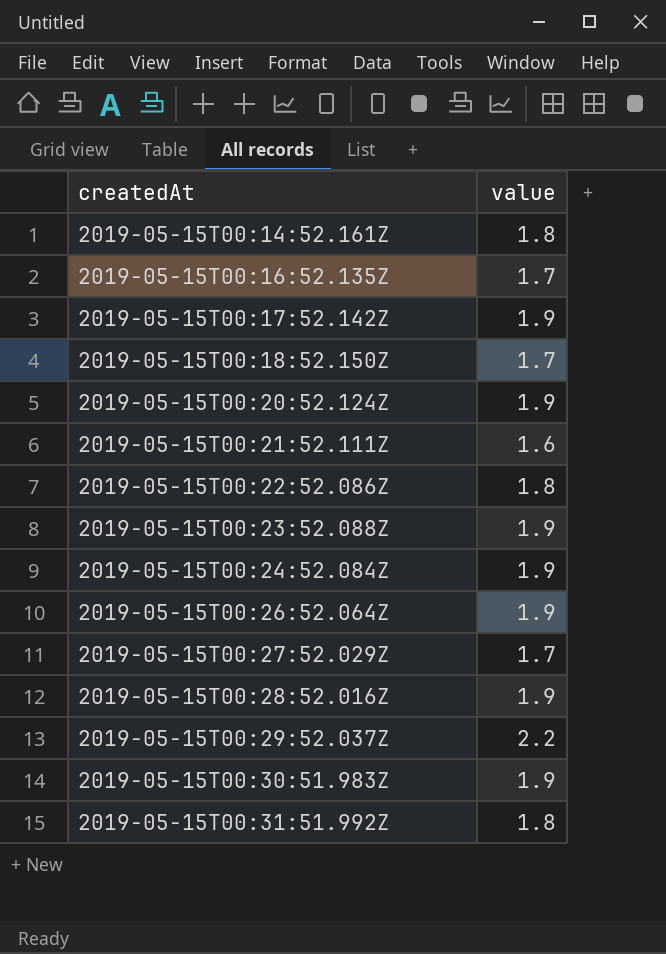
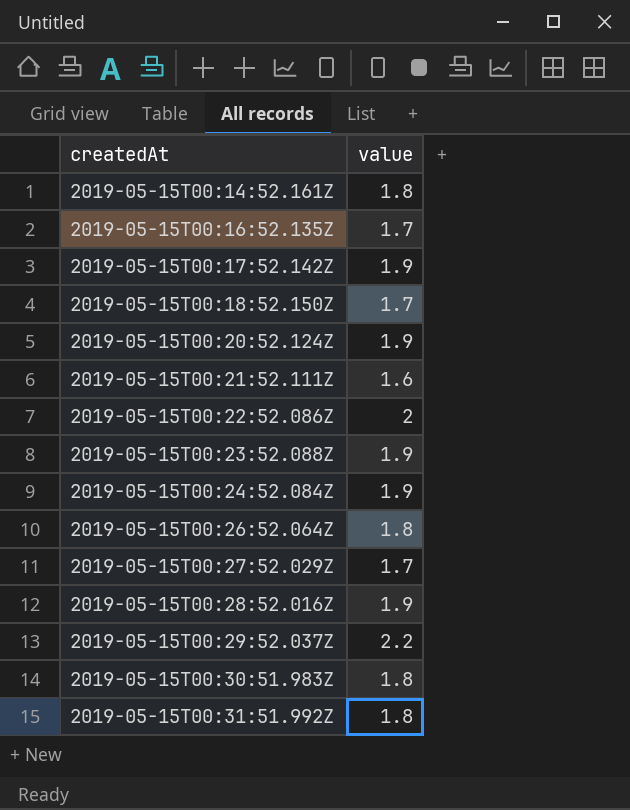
2019-05-15T00:22:52.086Z | value: 1.8 -> 2
2019-05-15T00:26:52.064Z | value: 1.9 -> 1.8
2019-05-15T00:30:51.983Z | value: 1.9 -> 1.8

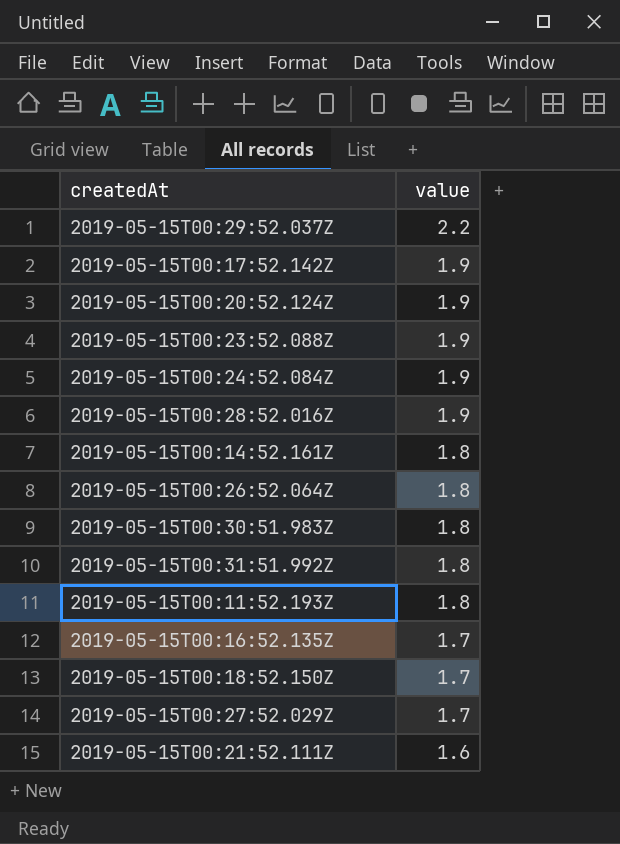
row order: createdAt ascending -> value descending
row 2019-05-15T00:22:52.086Z: 2 -> none
row 2019-05-15T00:11:52.193Z: none -> 1.8

